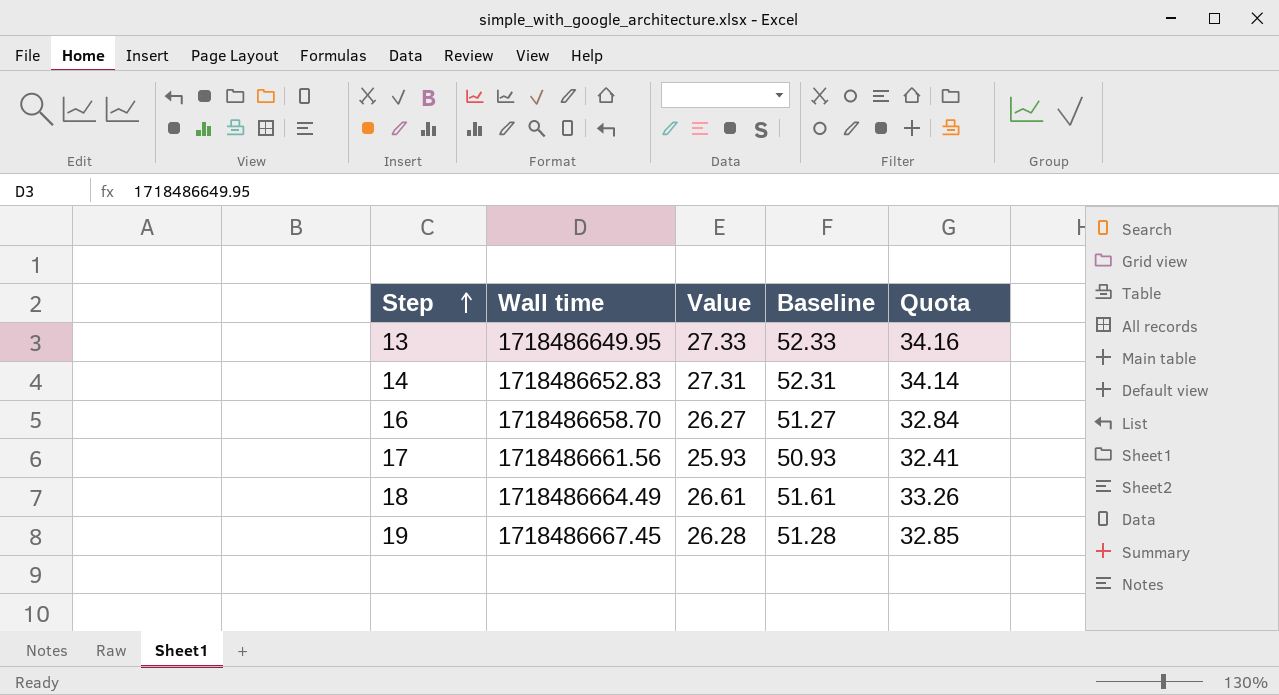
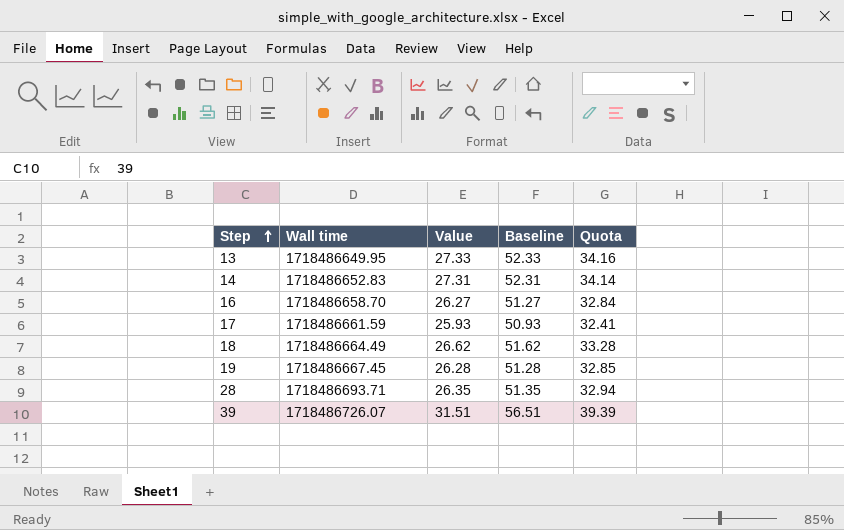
17 | Wall time: 1718486661.56 -> 1718486661.59
18 | Value: 26.61 -> 26.62
18 | Baseline: 51.61 -> 51.62
18 | Quota: 33.26 -> 33.28
row 28: none -> 1718486693.71 | 26.35 | 51.35 | 32.94
row 39: none -> 1718486726.07 | 31.51 | 56.51 | 39.39

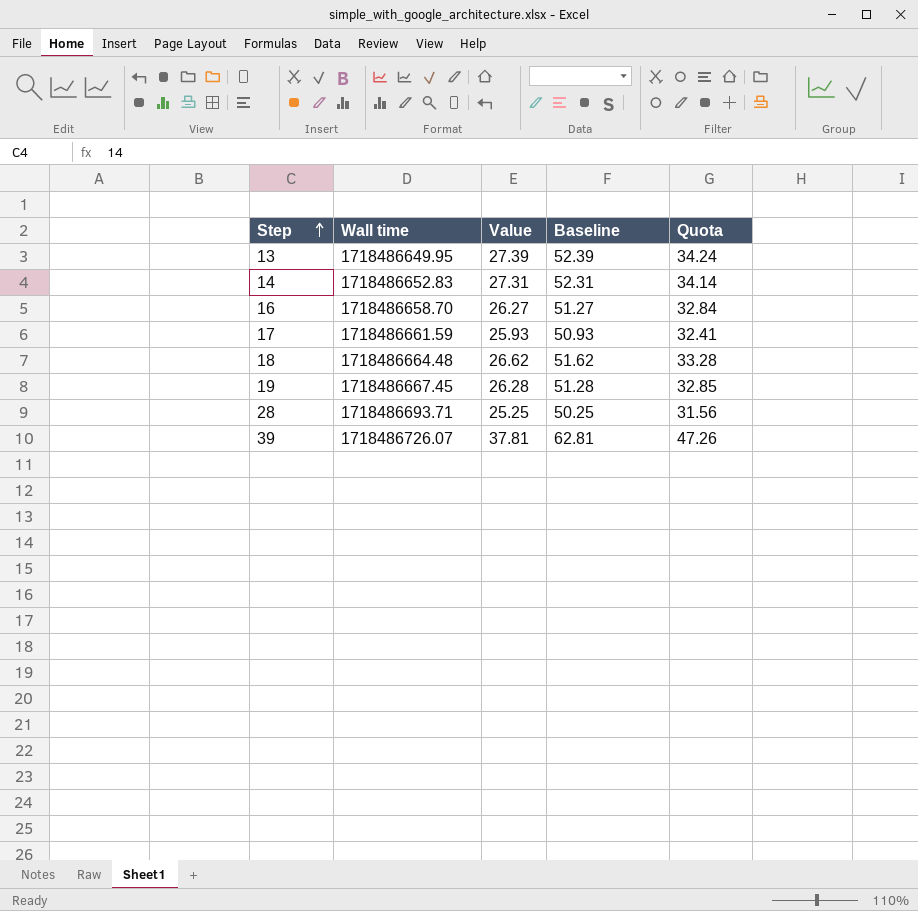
13 | Value: 27.33 -> 27.39
13 | Baseline: 52.33 -> 52.39
13 | Quota: 34.16 -> 34.24
18 | Wall time: 1718486664.49 -> 1718486664.48
28 | Value: 26.35 -> 25.25
28 | Baseline: 51.35 -> 50.25
28 | Quota: 32.94 -> 31.56
39 | Value: 31.51 -> 37.81
39 | Baseline: 56.51 -> 62.81
39 | Quota: 39.39 -> 47.26

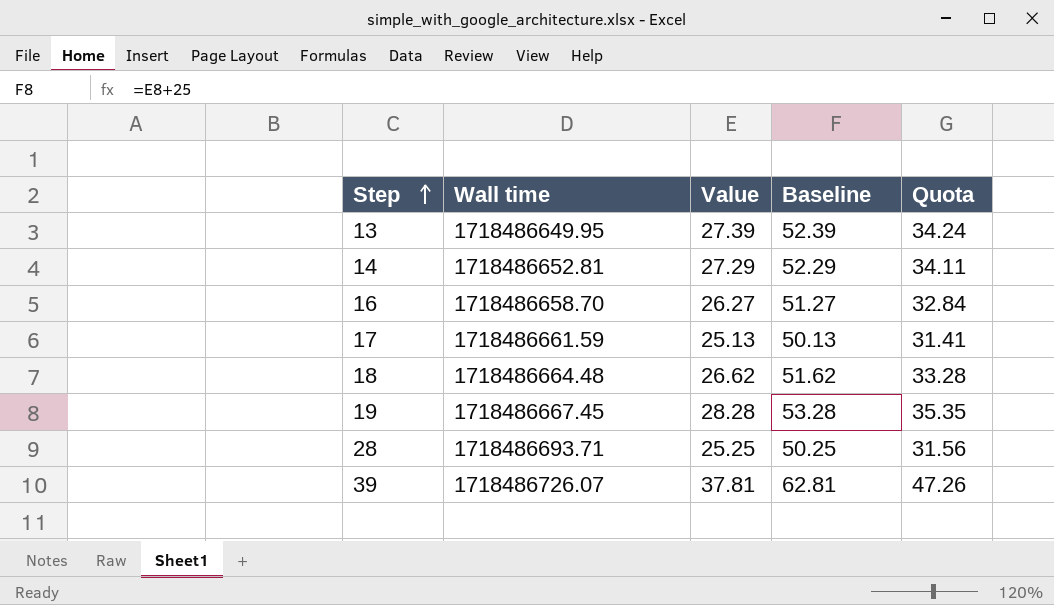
14 | Wall time: 1718486652.83 -> 1718486652.81
14 | Value: 27.31 -> 27.29
14 | Baseline: 52.31 -> 52.29
14 | Quota: 34.14 -> 34.11
17 | Value: 25.93 -> 25.13
17 | Baseline: 50.93 -> 50.13
17 | Quota: 32.41 -> 31.41
19 | Value: 26.28 -> 28.28
19 | Baseline: 51.28 -> 53.28
19 | Quota: 32.85 -> 35.35

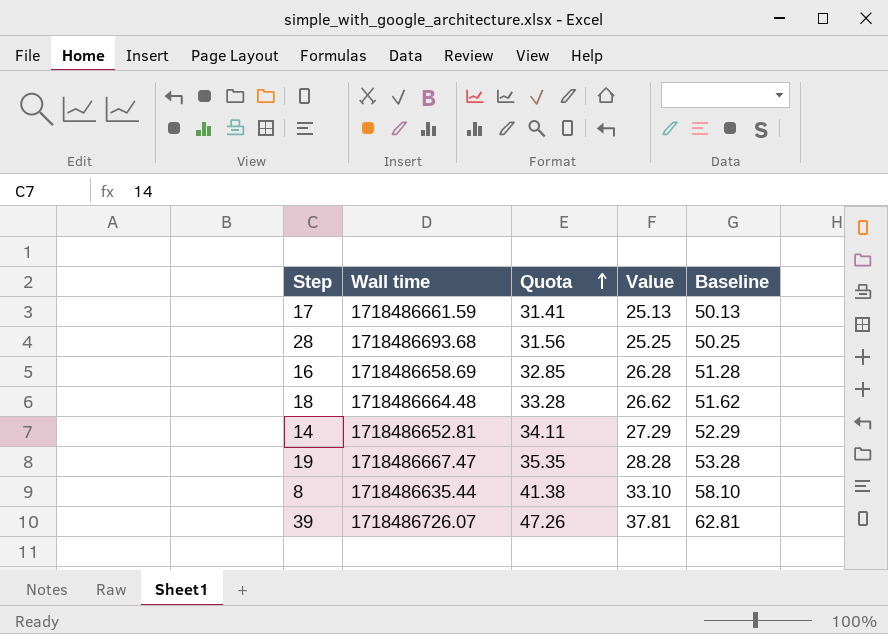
row order: Step ascending -> Quota ascending
column Quota | position: 5 -> 3
row 13: 1718486649.95 | 27.39 | 52.39 | 34.24 -> none
28 | Wall time: 1718486693.71 -> 1718486693.68
16 | Wall time: 1718486658.70 -> 1718486658.69
16 | Quota: 32.84 -> 32.85
16 | Value: 26.27 -> 26.28
16 | Baseline: 51.27 -> 51.28
19 | Wall time: 1718486667.45 -> 1718486667.47
row 8: none -> 1718486635.44 | 41.38 | 33.10 | 58.10

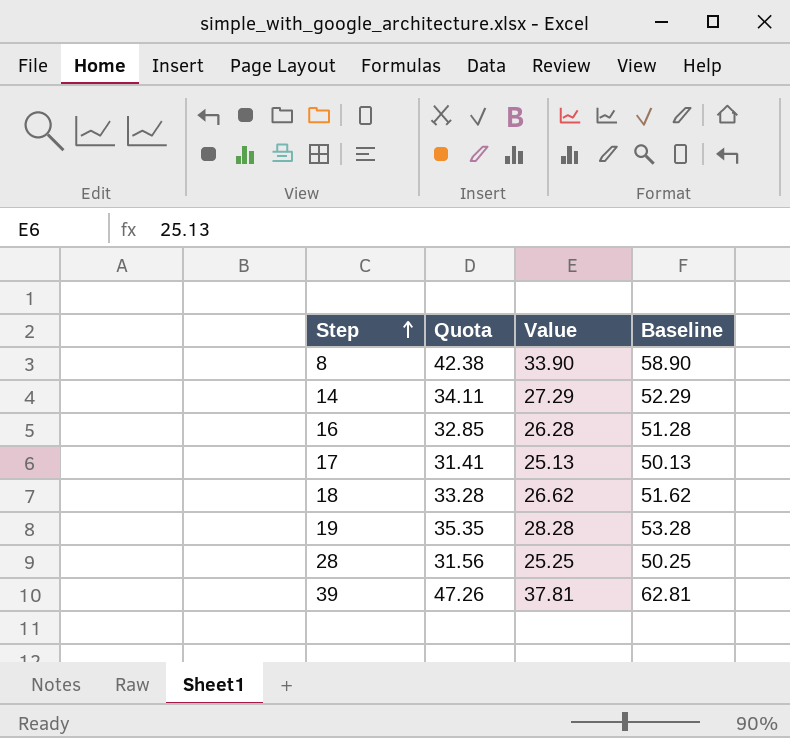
row order: Quota ascending -> Step ascending
column Wall time | position: 2 -> none
8 | Quota: 41.38 -> 42.38
8 | Value: 33.10 -> 33.90
8 | Baseline: 58.10 -> 58.90

